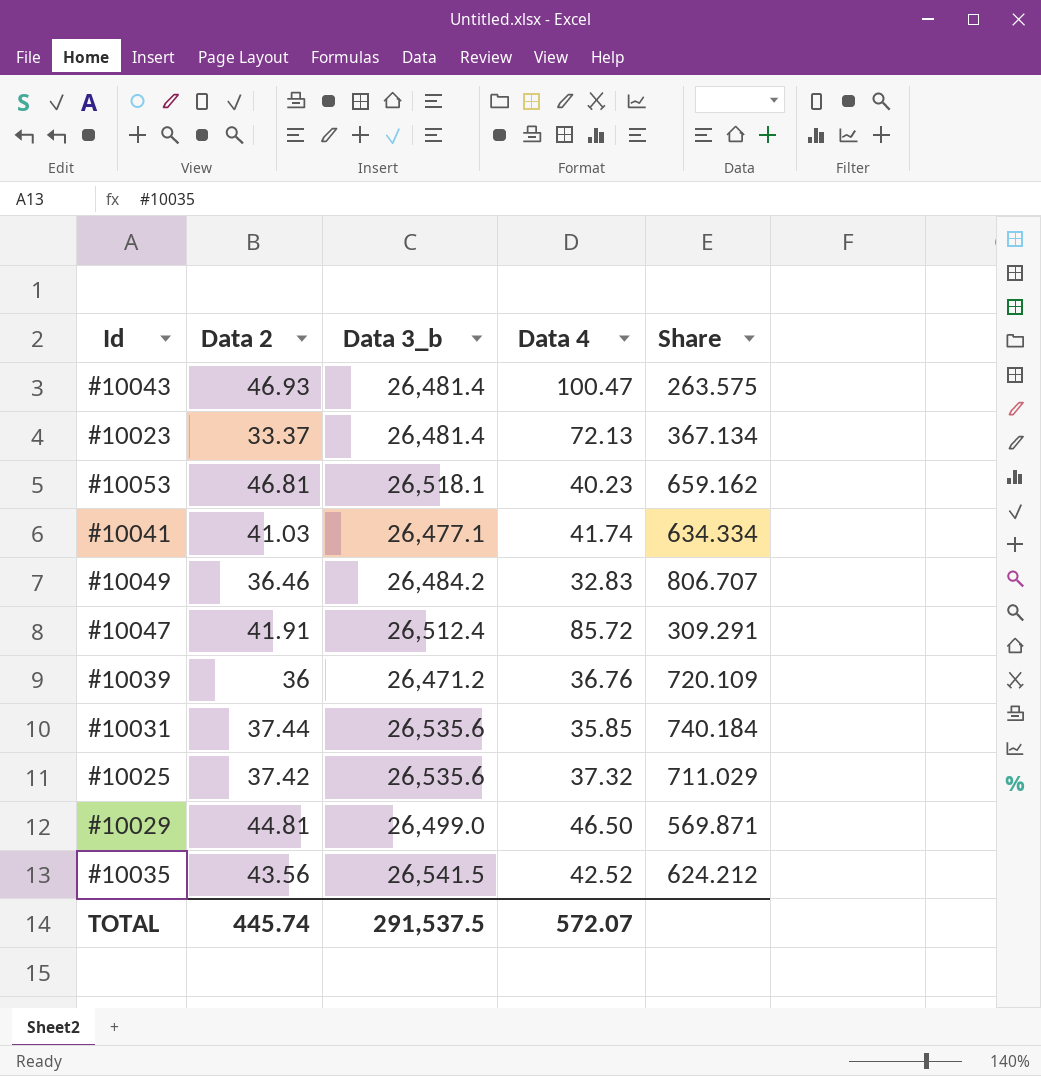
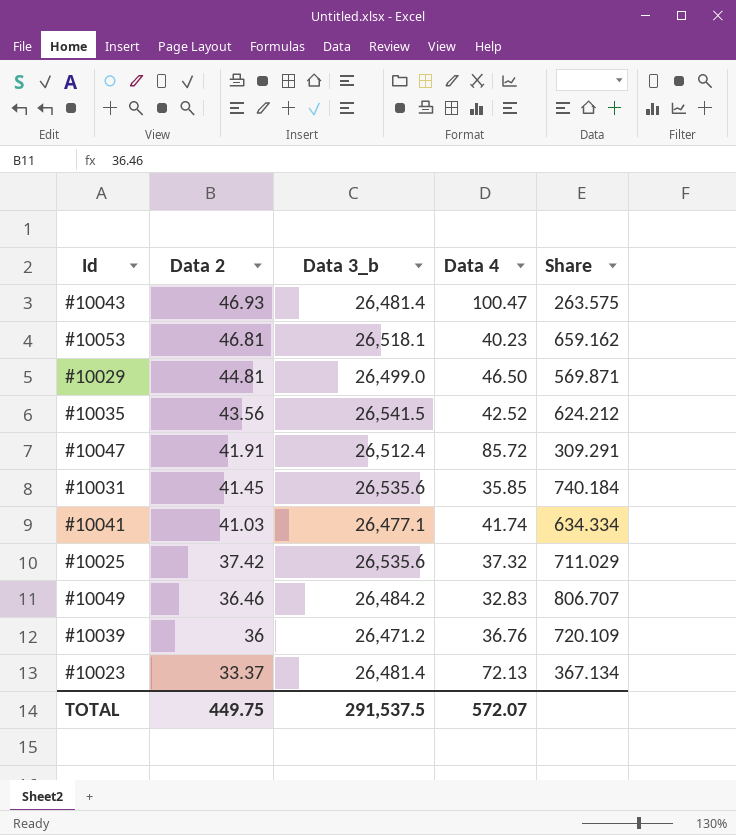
row order: none -> Data 2 descending
#10031 | Data 2: 37.44 -> 41.45
TOTAL | Data 2: 445.74 -> 449.75

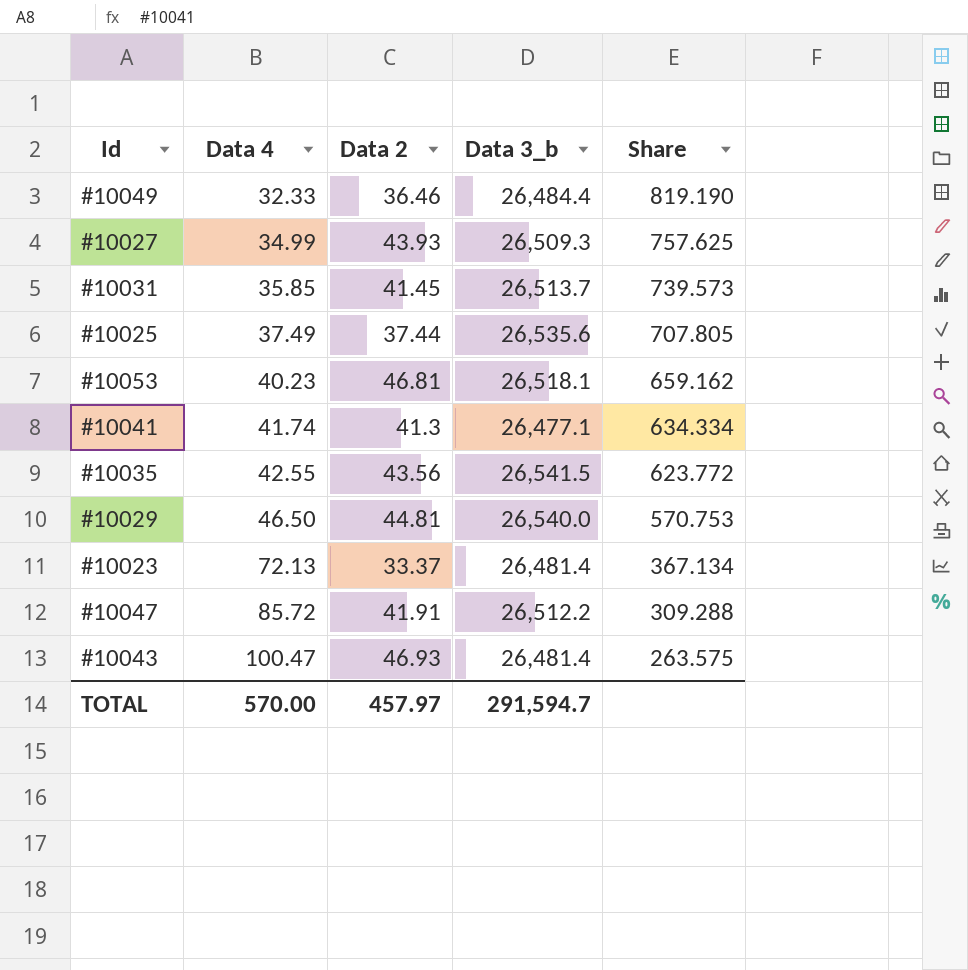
row order: Data 2 descending -> Data 4 ascending
column Data 4 | position: 4 -> 2
row #10039: 36 | 26,471.2 | 36.76 | 720.109 -> none
#10049 | Data 4: 32.83 -> 32.33
#10049 | Data 3_b: 26,484.2 -> 26,484.4
#10049 | Share: 806.707 -> 819.190
row #10027: none -> 34.99 | 43.93 | 26,509.3 | 757.625
#10031 | Data 3_b: 26,535.6 -> 26,513.7
#10031 | Share: 740.184 -> 739.573
#10025 | Data 4: 37.32 -> 37.49
#10025 | Data 2: 37.42 -> 37.44
#10025 | Share: 711.029 -> 707.805
#10041 | Data 2: 41.03 -> 41.3
#10035 | Data 4: 42.52 -> 42.55
#10035 | Share: 624.212 -> 623.772
#10029 | Data 3_b: 26,499.0 -> 26,540.0
#10029 | Share: 569.871 -> 570.753
#10047 | Data 3_b: 26,512.4 -> 26,512.2
#10047 | Share: 309.291 -> 309.288
TOTAL | Data 4: 572.07 -> 570.00
TOTAL | Data 2: 449.75 -> 457.97
TOTAL | Data 3_b: 291,537.5 -> 291,594.7

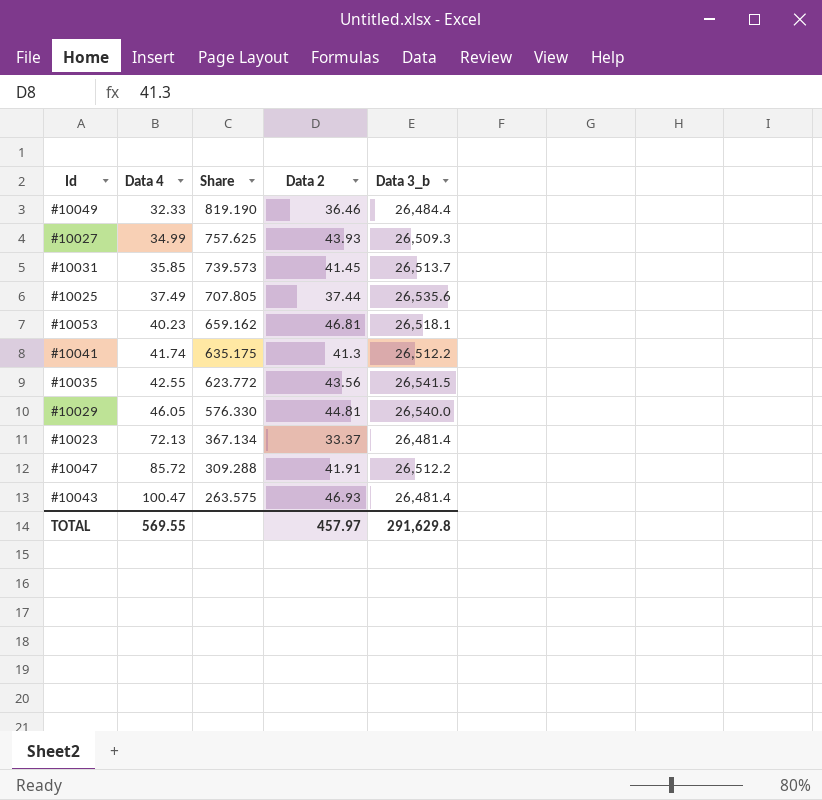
column Share | position: 5 -> 3
#10041 | Share: 634.334 -> 635.175
#10041 | Data 3_b: 26,477.1 -> 26,512.2
#10029 | Data 4: 46.50 -> 46.05
#10029 | Share: 570.753 -> 576.330
TOTAL | Data 4: 570.00 -> 569.55
TOTAL | Data 3_b: 291,594.7 -> 291,629.8

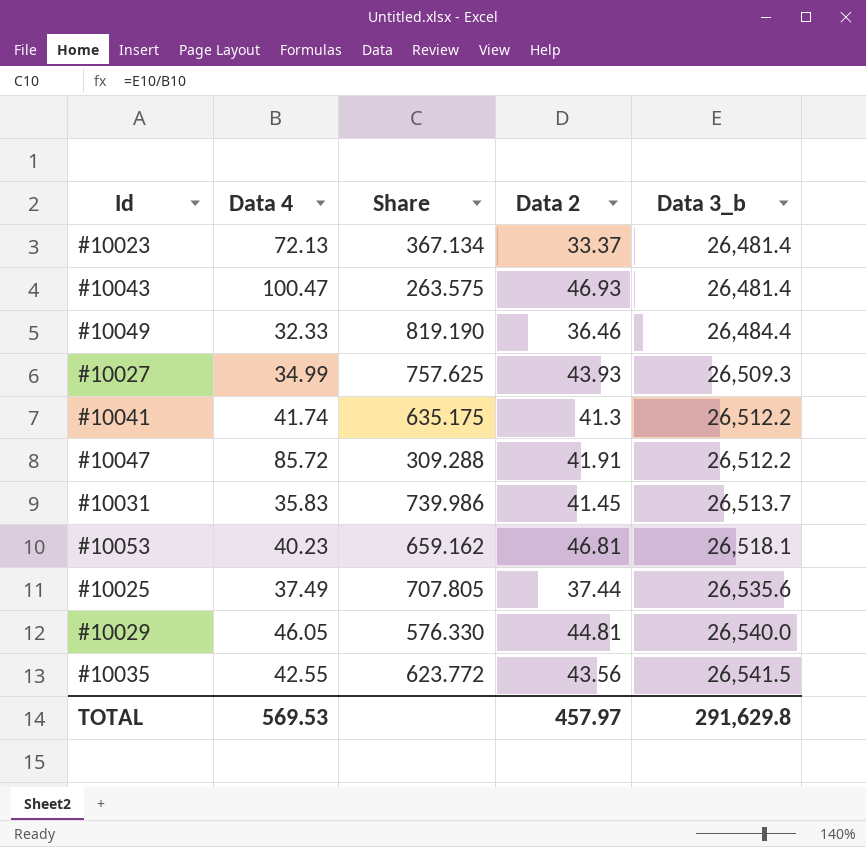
row order: Data 4 ascending -> Data 3_b ascending
#10031 | Data 4: 35.85 -> 35.83
#10031 | Share: 739.573 -> 739.986
TOTAL | Data 4: 569.55 -> 569.53

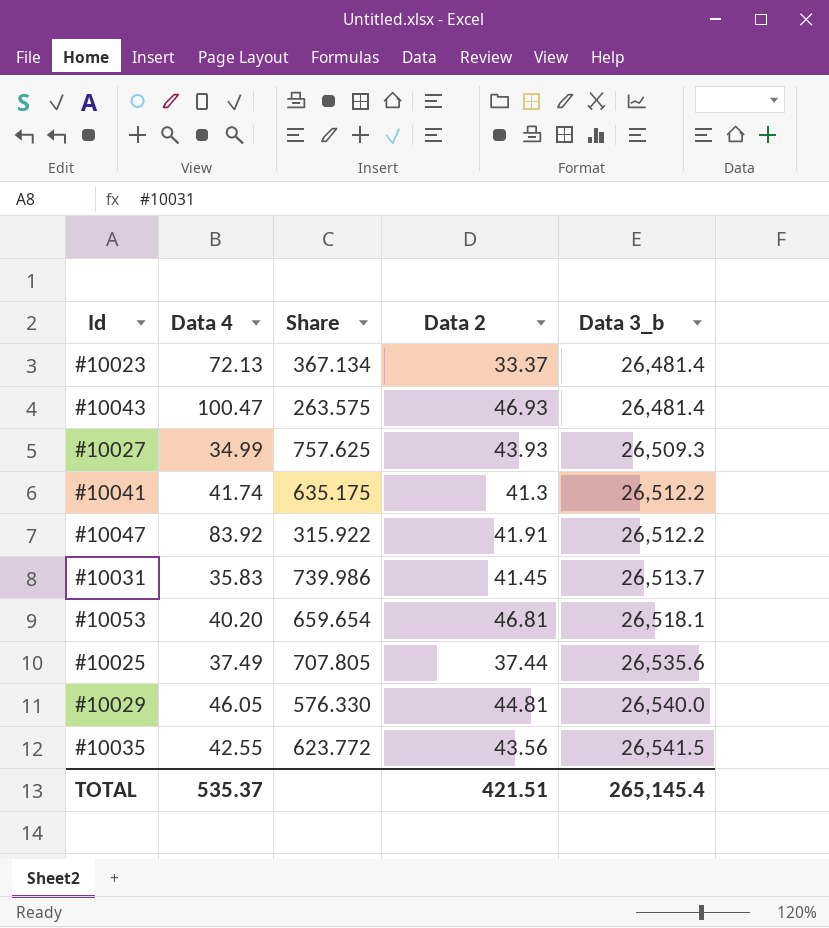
row #10049: 32.33 | 819.190 | 36.46 | 26,484.4 -> none
#10047 | Data 4: 85.72 -> 83.92
#10047 | Share: 309.288 -> 315.922
#10053 | Data 4: 40.23 -> 40.20
#10053 | Share: 659.162 -> 659.654
TOTAL | Data 4: 569.53 -> 535.37
TOTAL | Data 2: 457.97 -> 421.51
TOTAL | Data 3_b: 291,629.8 -> 265,145.4

